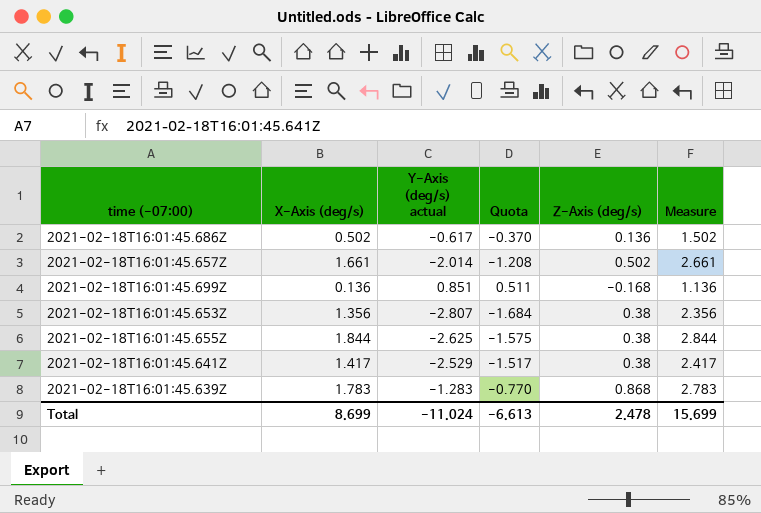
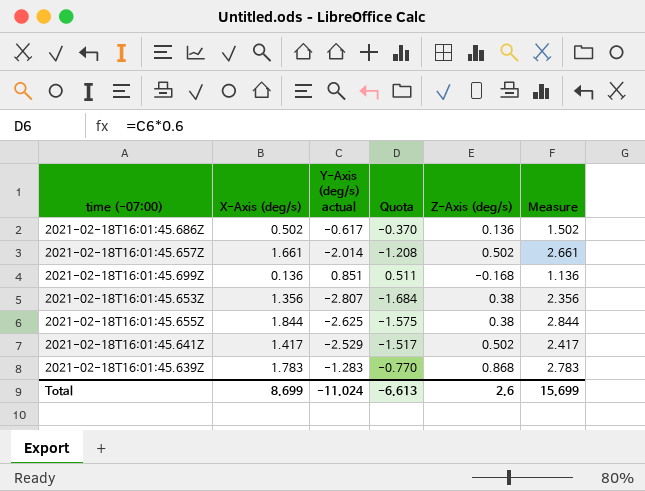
2021-02-18T16:01:45.641Z | Z-Axis (deg/s): 0.38 -> 0.502
Total | Z-Axis (deg/s): 2.478 -> 2.6

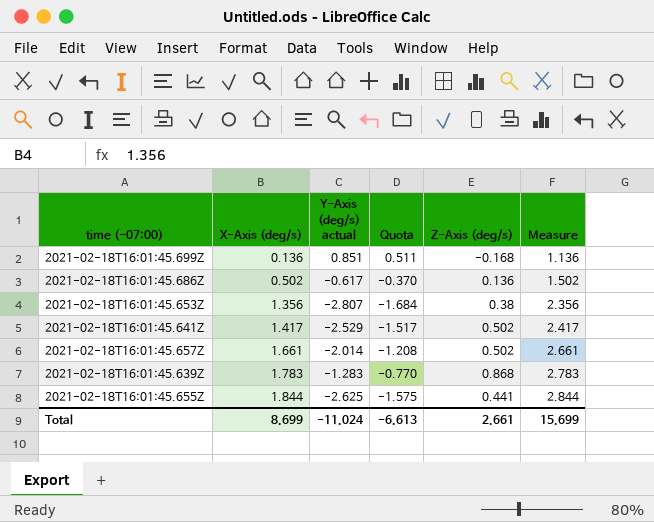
row order: none -> X-Axis (deg/s) ascending
2021-02-18T16:01:45.655Z | Z-Axis (deg/s): 0.38 -> 0.441
Total | Z-Axis (deg/s): 2.6 -> 2.661

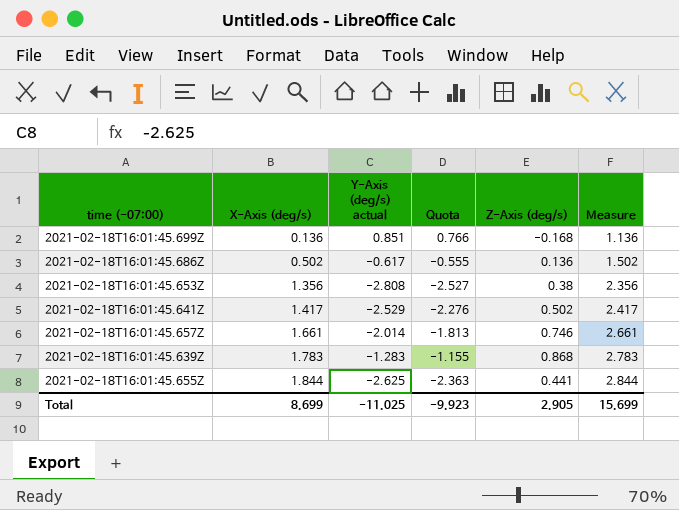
column Quota | formula: [Y-Axis (deg/s) actual] * 0.6 -> [Y-Axis (deg/s) actual] * 0.9
2021-02-18T16:01:45.653Z | Y-Axis (deg/s) actual: -2.807 -> -2.808
2021-02-18T16:01:45.657Z | Z-Axis (deg/s): 0.502 -> 0.746
Total | Y-Axis (deg/s) actual: -11.024 -> -11.025
Total | Quota: -6.613 -> -9.923
Total | Z-Axis (deg/s): 2.661 -> 2.905

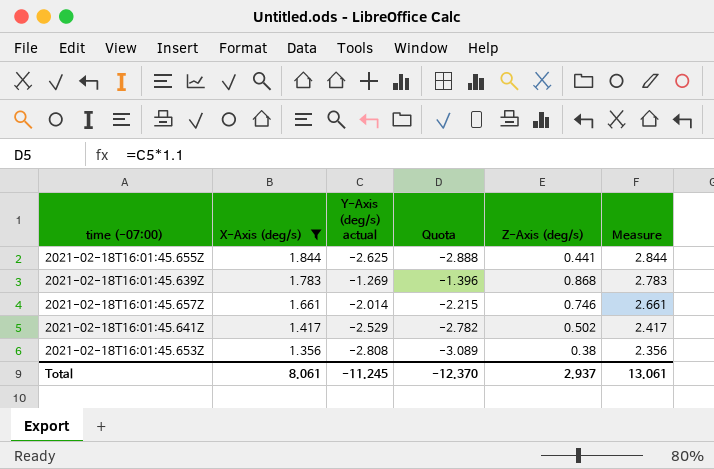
filter: none -> X-Axis (deg/s) >= 1.356
row order: X-Axis (deg/s) ascending -> X-Axis (deg/s) descending
column Quota | formula: [Y-Axis (deg/s) actual] * 0.9 -> [Y-Axis (deg/s) actual] * 1.1
2021-02-18T16:01:45.639Z | Y-Axis (deg/s) actual: -1.283 -> -1.269
Total | X-Axis (deg/s): 8.699 -> 8.061
Total | Y-Axis (deg/s) actual: -11.025 -> -11.245
Total | Quota: -9.923 -> -12.370
Total | Z-Axis (deg/s): 2.905 -> 2.937
Total | Measure: 15.699 -> 13.061

